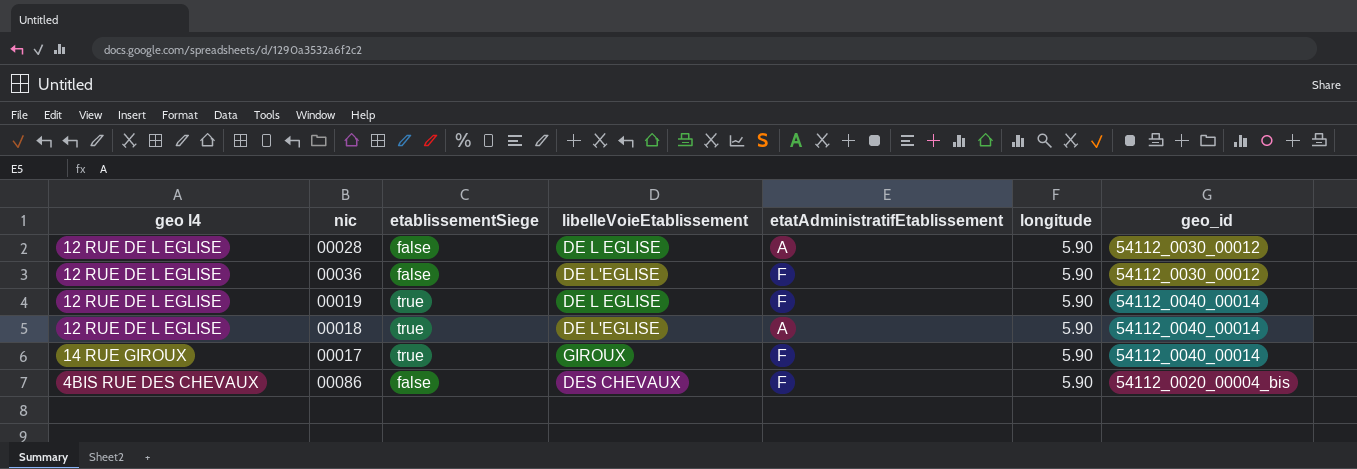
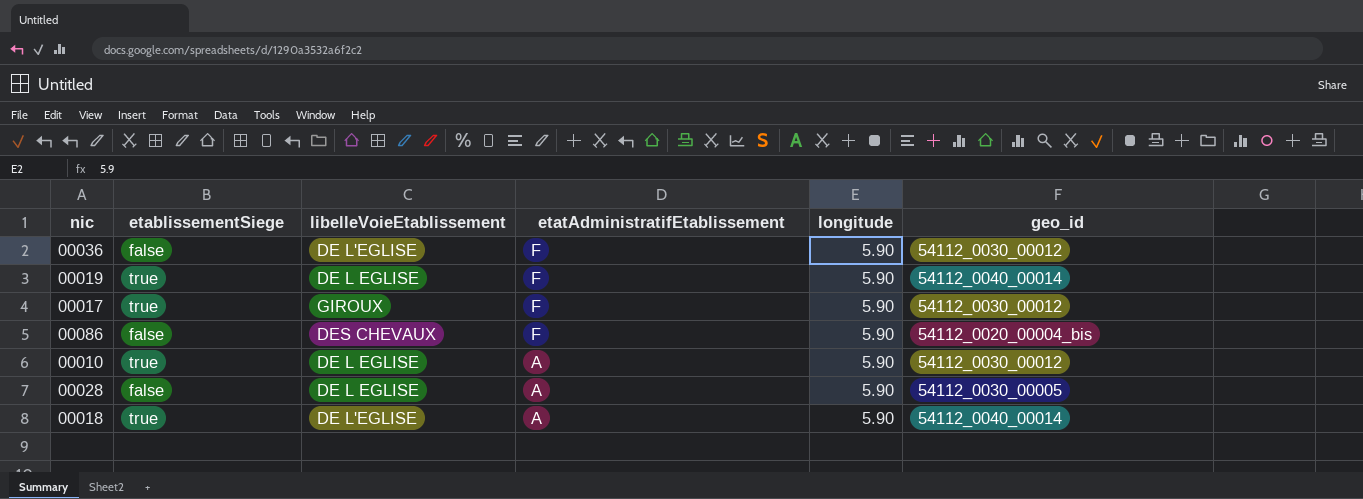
row order: none -> etatAdministratifEtablissement descending
column geo l4 | position: 1 -> none
00017 | geo_id: 54112_0040_00014 -> 54112_0030_00012
row 00010: none -> true | DE L EGLISE | A | 5.90 | 54112_0030_00012
00028 | geo_id: 54112_0030_00012 -> 54112_0030_00005

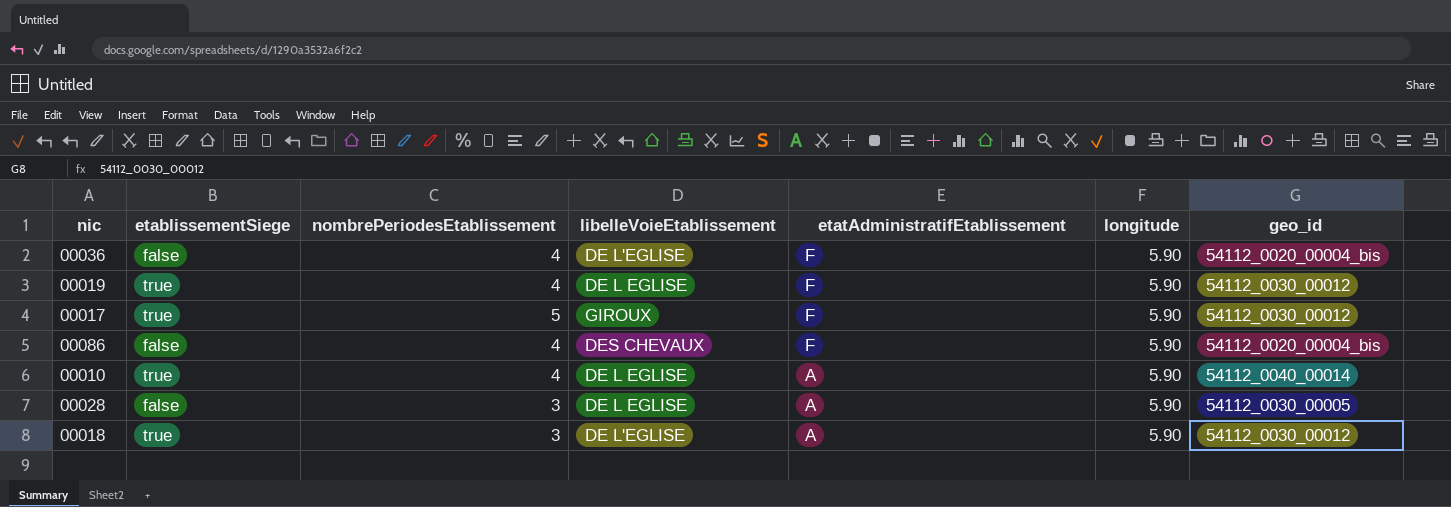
column nombrePeriodesEtablissement | position: none -> 3
00036 | geo_id: 54112_0030_00012 -> 54112_0020_00004_bis
00019 | geo_id: 54112_0040_00014 -> 54112_0030_00012
00010 | geo_id: 54112_0030_00012 -> 54112_0040_00014
00018 | geo_id: 54112_0040_00014 -> 54112_0030_00012

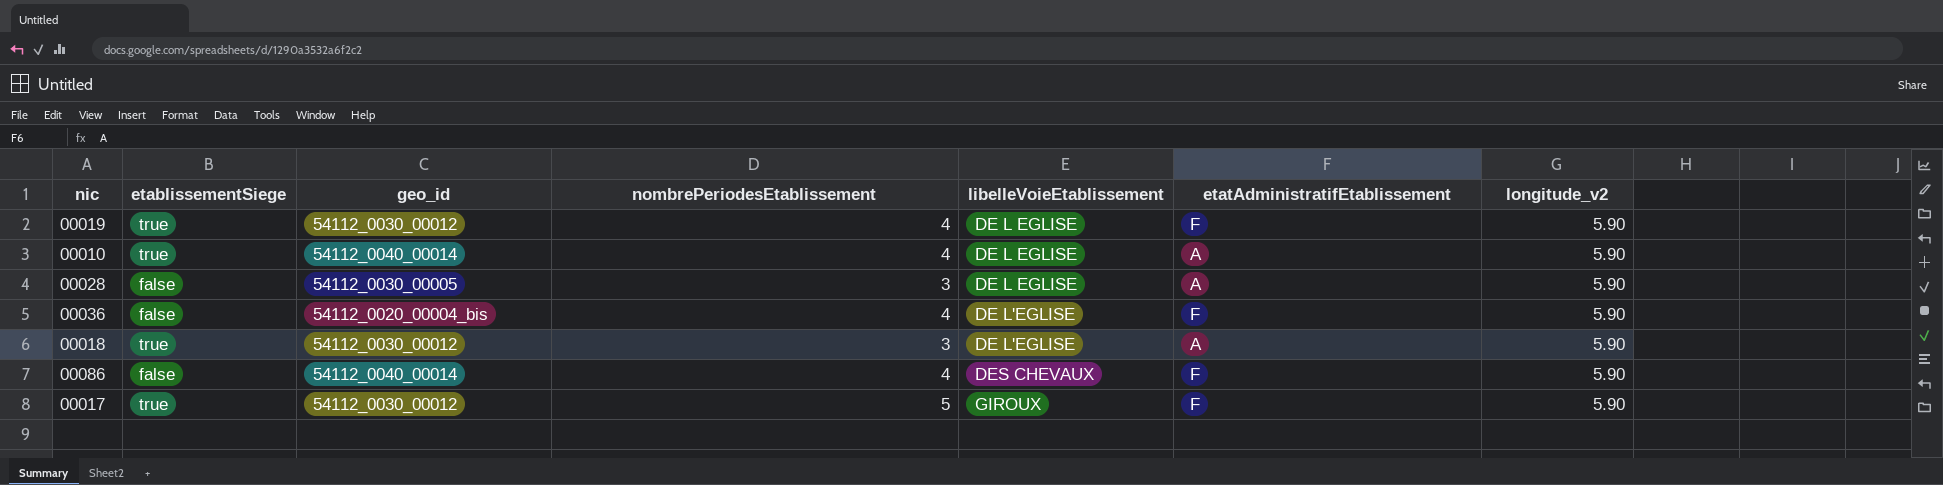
row order: etatAdministratifEtablissement descending -> libelleVoieEtablissement ascending
column geo_id | position: 7 -> 3
column name: longitude -> longitude_v2
00086 | geo_id: 54112_0020_00004_bis -> 54112_0040_00014

